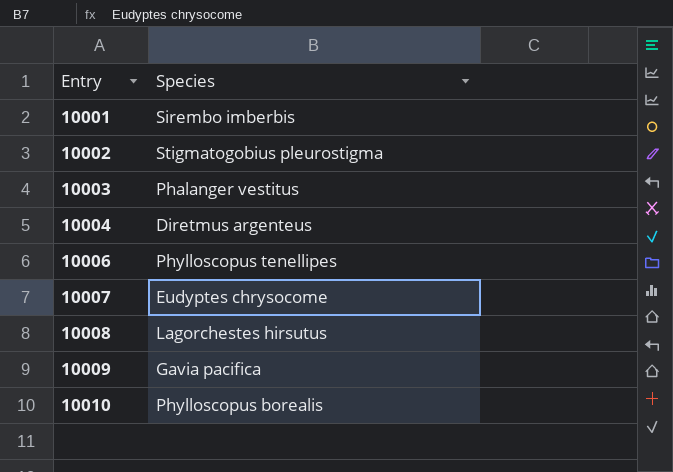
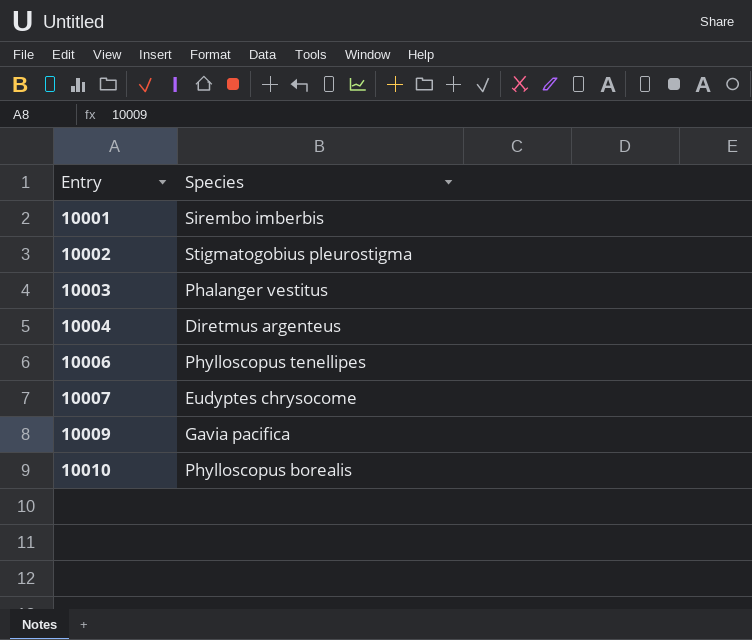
row 10008: Lagorchestes hirsutus -> none

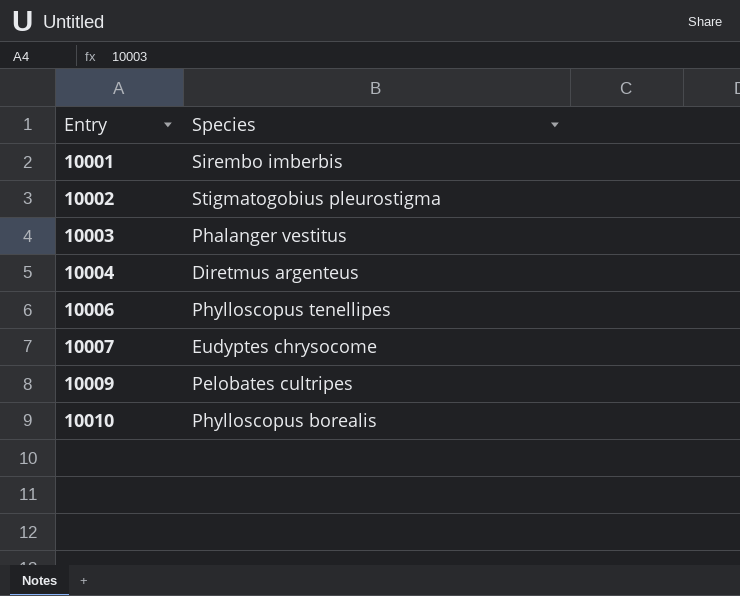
10009 | Species: Gavia pacifica -> Pelobates cultripes

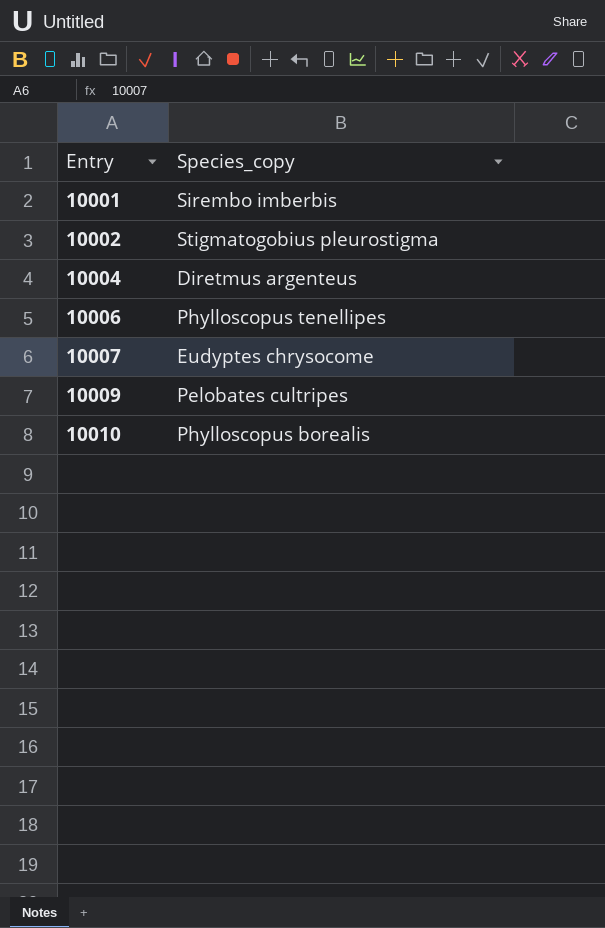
column name: Species -> Species_copy
row 10003: Phalanger vestitus -> none

